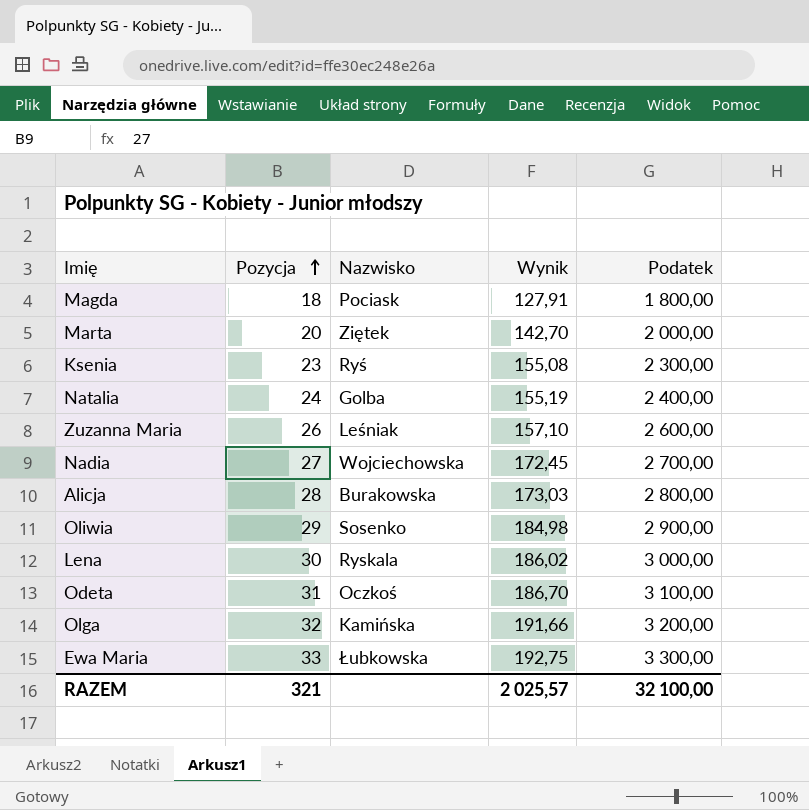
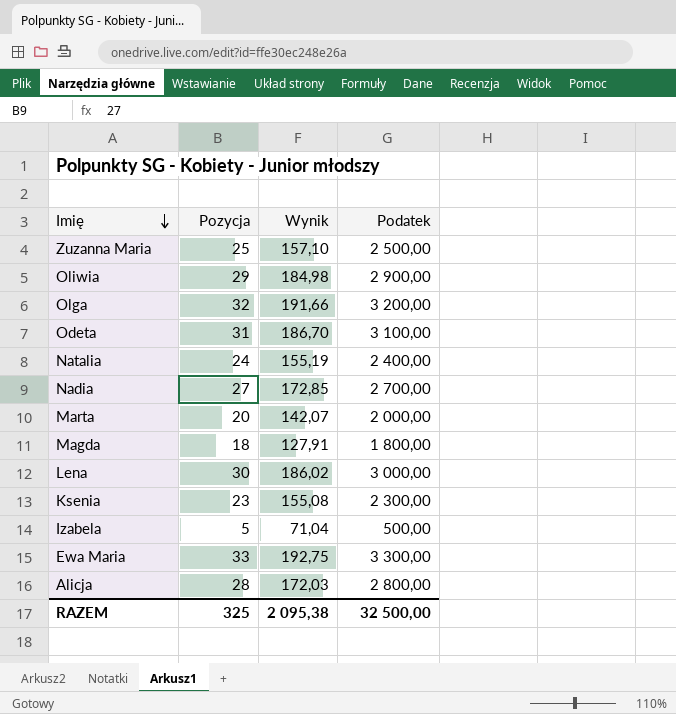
row order: Pozycja ascending -> Imię descending
column Nazwisko | position: 3 -> none
Zuzanna Maria | Pozycja: 26 -> 25
Zuzanna Maria | Podatek: 2 600,00 -> 2 500,00
Nadia | Wynik: 172,45 -> 172,85
Marta | Wynik: 142,70 -> 142,07
row Izabela: none -> 5 | 71,04 | 500,00
Alicja | Wynik: 173,03 -> 172,03
RAZEM | Pozycja: 321 -> 325
RAZEM | Wynik: 2 025,57 -> 2 095,38
RAZEM | Podatek: 32 100,00 -> 32 500,00

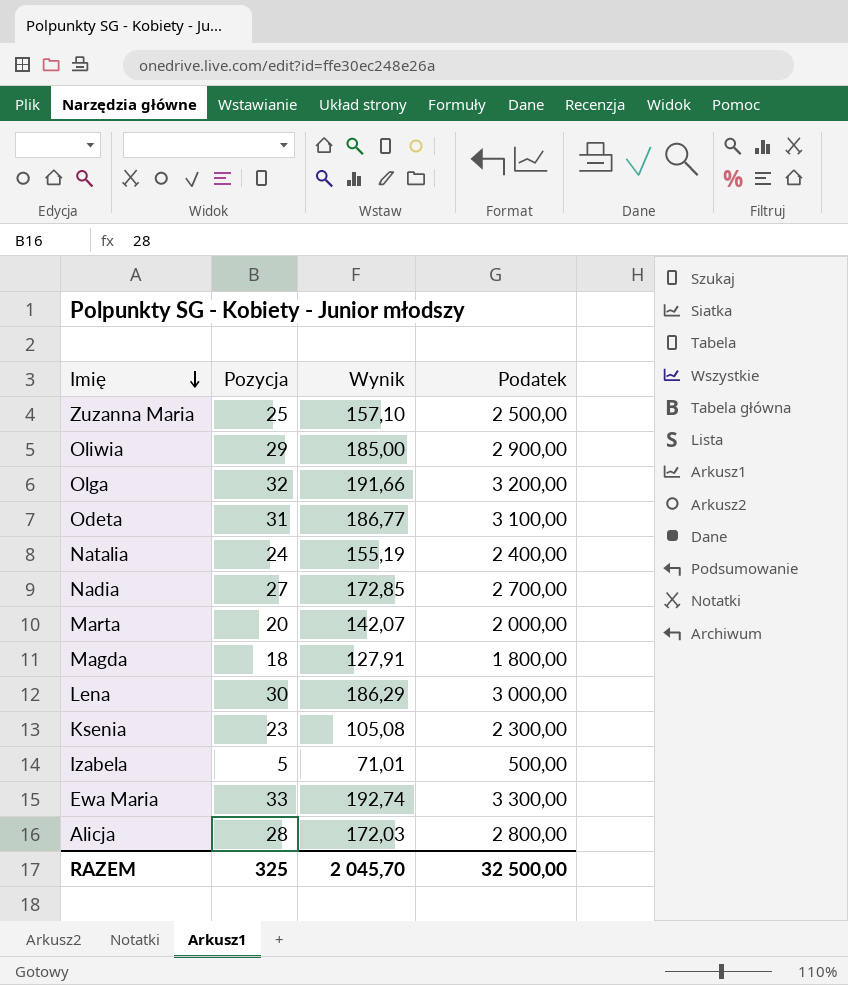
Oliwia | Wynik: 184,98 -> 185,00
Odeta | Wynik: 186,70 -> 186,77
Lena | Wynik: 186,02 -> 186,29
Ksenia | Wynik: 155,08 -> 105,08
Izabela | Wynik: 71,04 -> 71,01
Ewa Maria | Wynik: 192,75 -> 192,74
RAZEM | Wynik: 2 095,38 -> 2 045,70

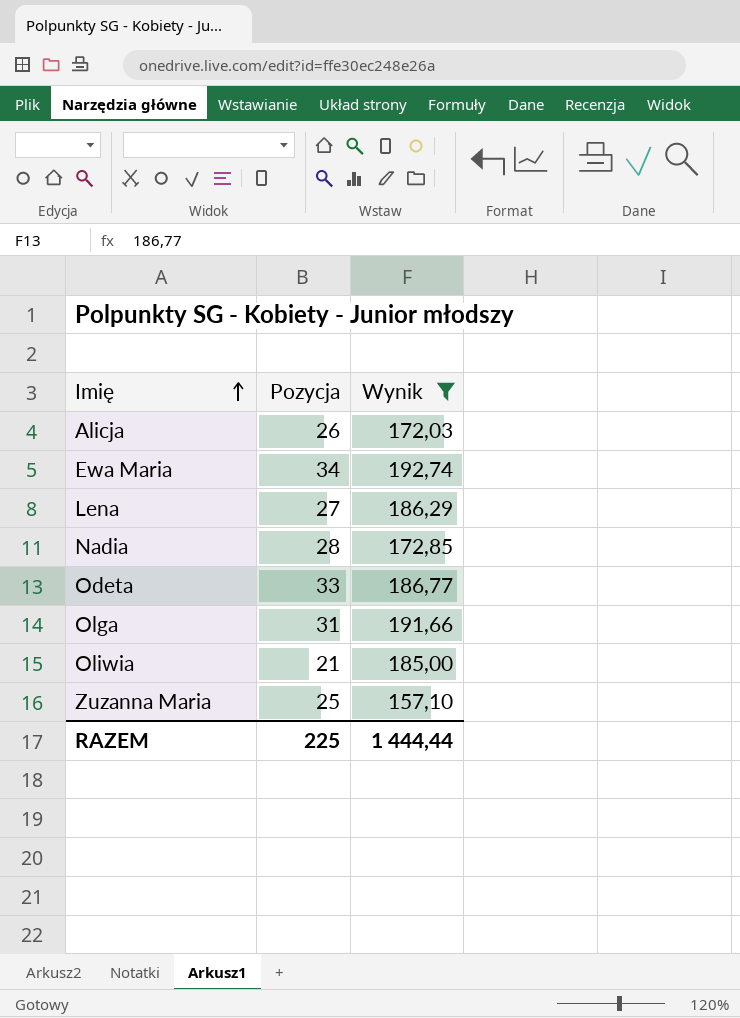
filter: none -> Wynik >= 157,10
row order: Imię descending -> Imię ascending
column Podatek | formula: [Pozycja] * 100 -> none
Alicja | Pozycja: 28 -> 26
Ewa Maria | Pozycja: 33 -> 34
Lena | Pozycja: 30 -> 27
Nadia | Pozycja: 27 -> 28
Odeta | Pozycja: 31 -> 33
Olga | Pozycja: 32 -> 31
Oliwia | Pozycja: 29 -> 21
RAZEM | Pozycja: 325 -> 225
RAZEM | Wynik: 2 045,70 -> 1 444,44

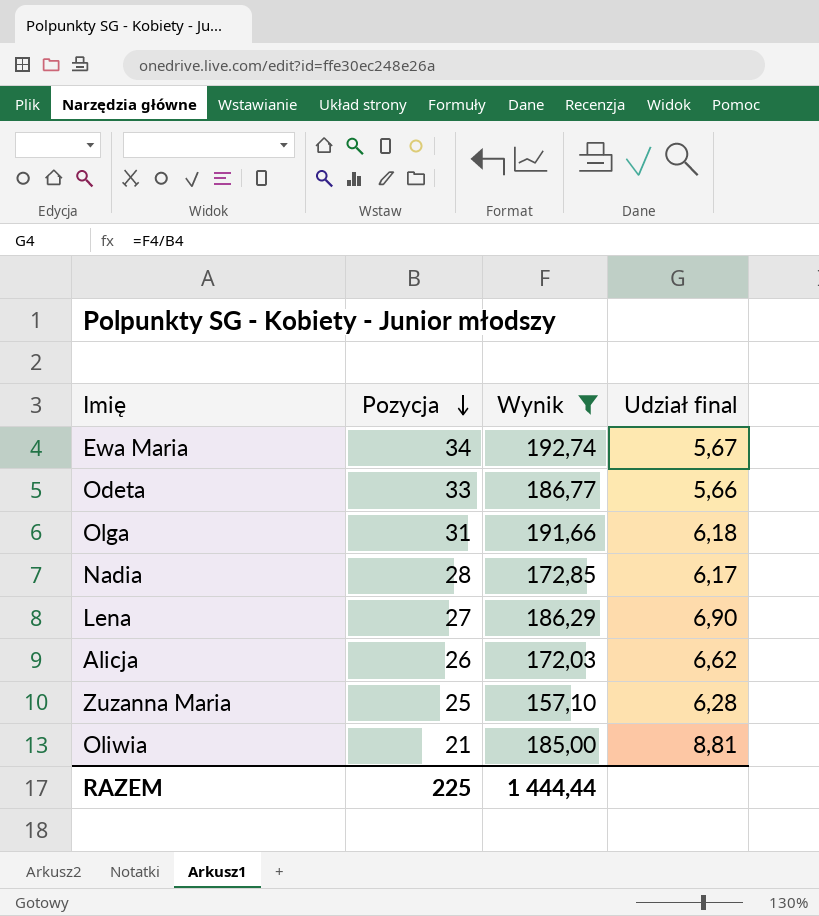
row order: Imię ascending -> Pozycja descending
column Udział final | formula: none -> [Wynik] / [Pozycja]

